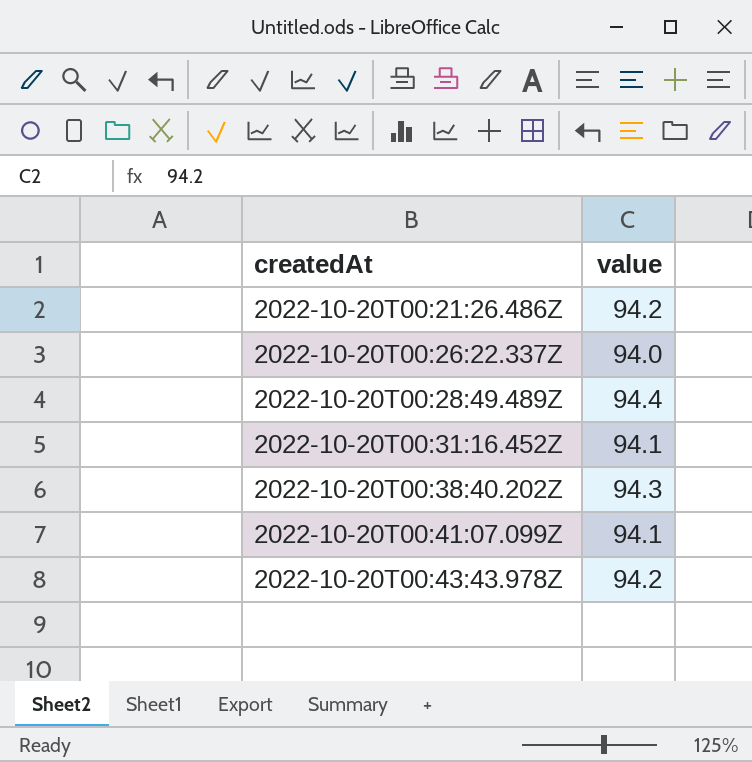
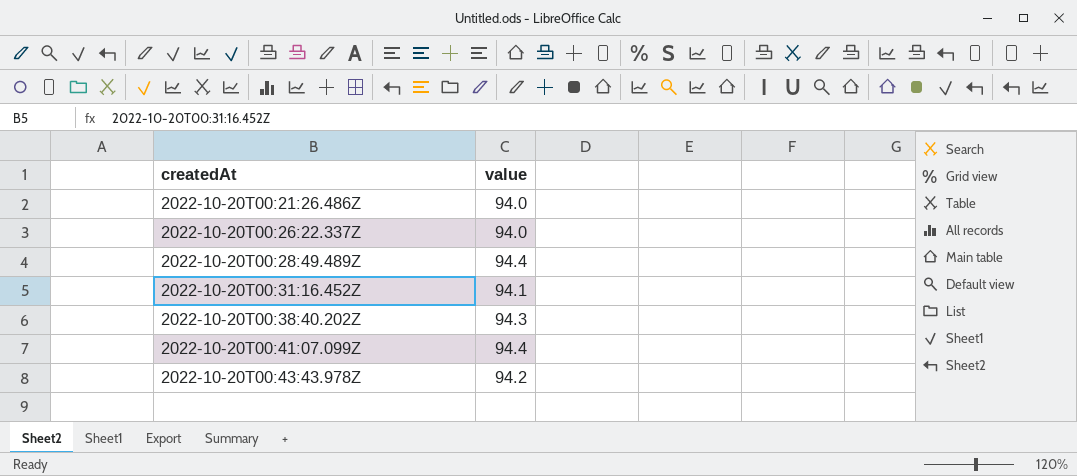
2022-10-20T00:21:26.486Z | value: 94.2 -> 94.0
2022-10-20T00:41:07.099Z | value: 94.1 -> 94.4

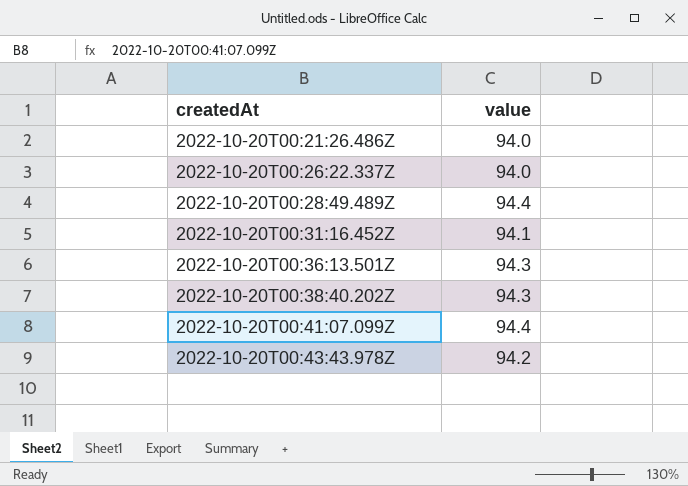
row 2022-10-20T00:36:13.501Z: none -> 94.3

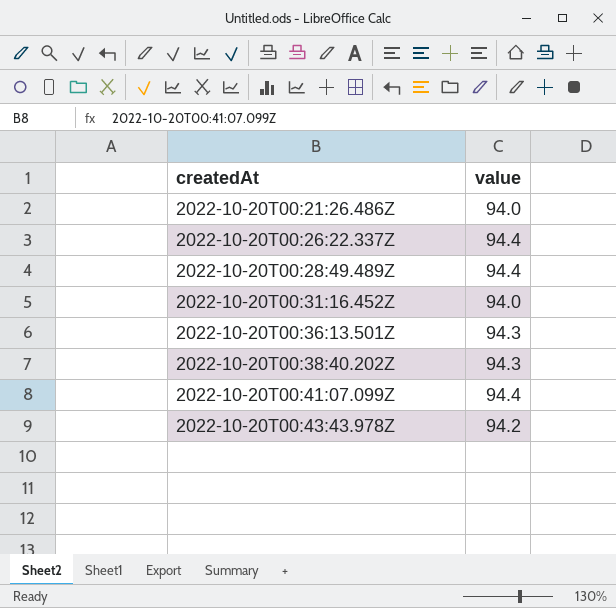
2022-10-20T00:26:22.337Z | value: 94.0 -> 94.4
2022-10-20T00:31:16.452Z | value: 94.1 -> 94.0

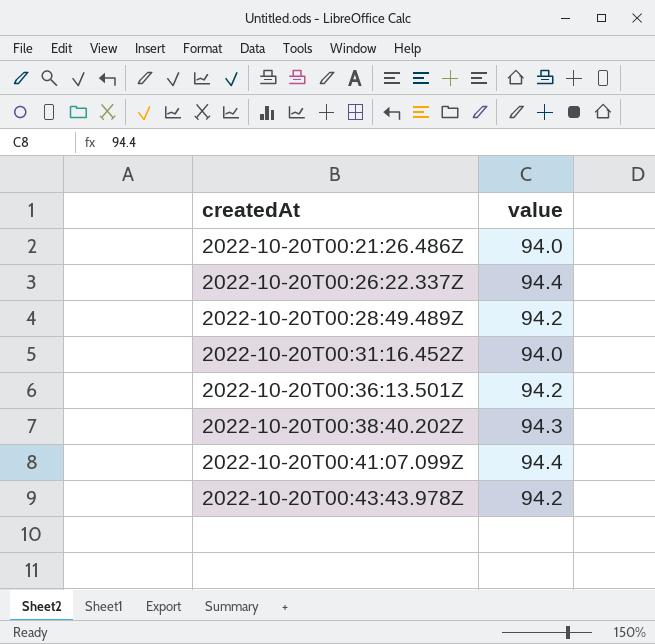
2022-10-20T00:28:49.489Z | value: 94.4 -> 94.2
2022-10-20T00:36:13.501Z | value: 94.3 -> 94.2

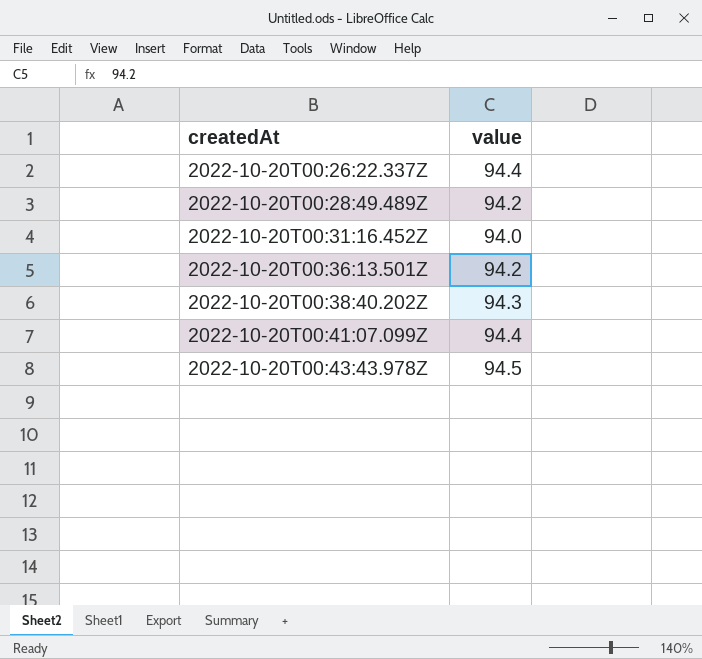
row 2022-10-20T00:21:26.486Z: 94.0 -> none
2022-10-20T00:43:43.978Z | value: 94.2 -> 94.5

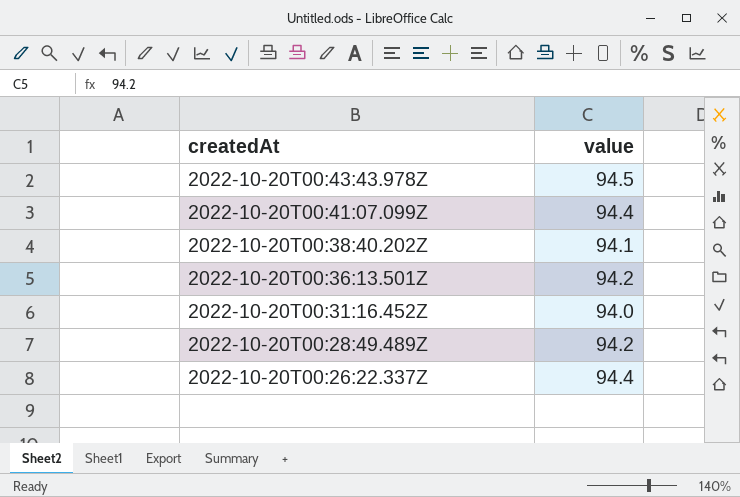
row order: createdAt ascending -> createdAt descending
2022-10-20T00:38:40.202Z | value: 94.3 -> 94.1

